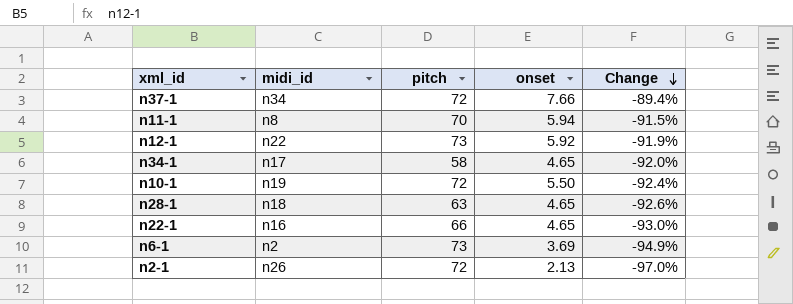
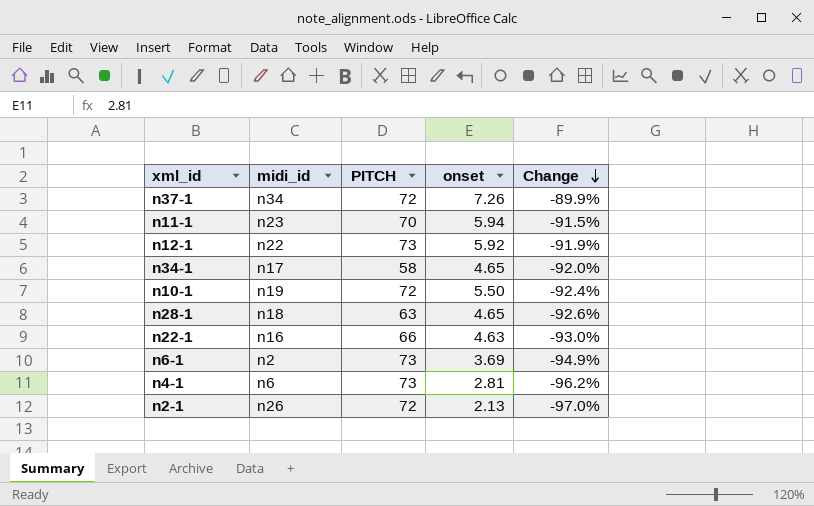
column name: pitch -> PITCH
n37-1 | onset: 7.66 -> 7.26
n37-1 | Change: -89.4% -> -89.9%
n11-1 | midi_id: n8 -> n23
n22-1 | onset: 4.65 -> 4.63
row n4-1: none -> n6 | 73 | 2.81 | -96.2%

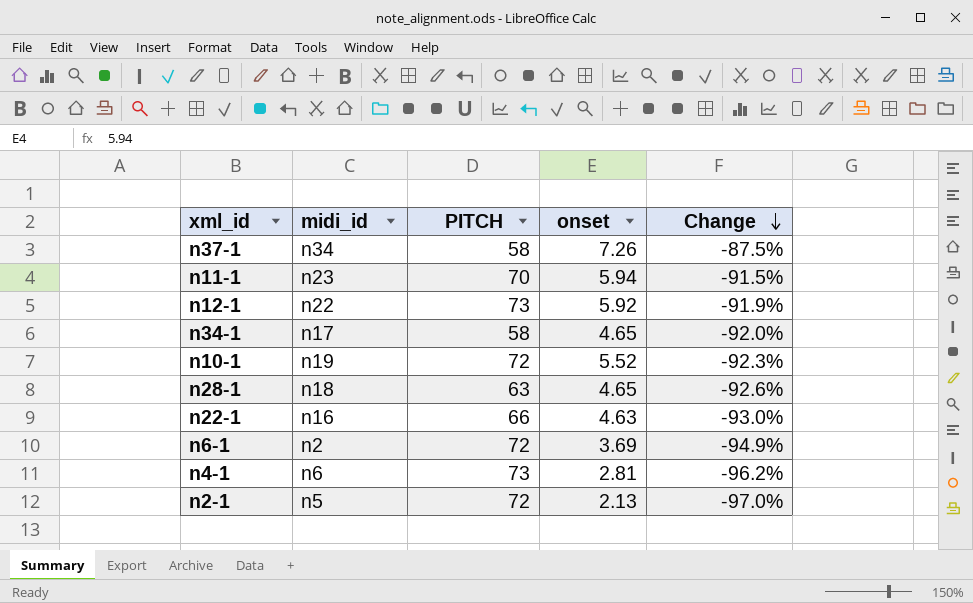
n37-1 | PITCH: 72 -> 58
n37-1 | Change: -89.9% -> -87.5%
n10-1 | onset: 5.50 -> 5.52
n10-1 | Change: -92.4% -> -92.3%
n6-1 | PITCH: 73 -> 72
n2-1 | midi_id: n26 -> n5

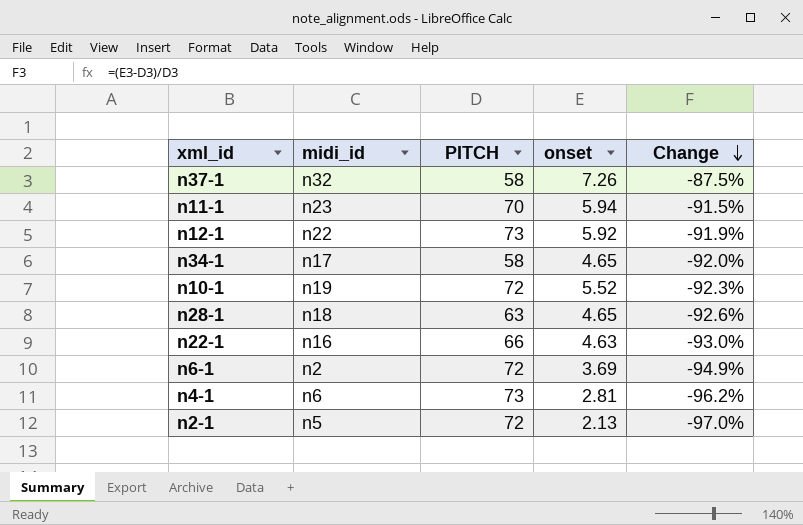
n37-1 | midi_id: n34 -> n32

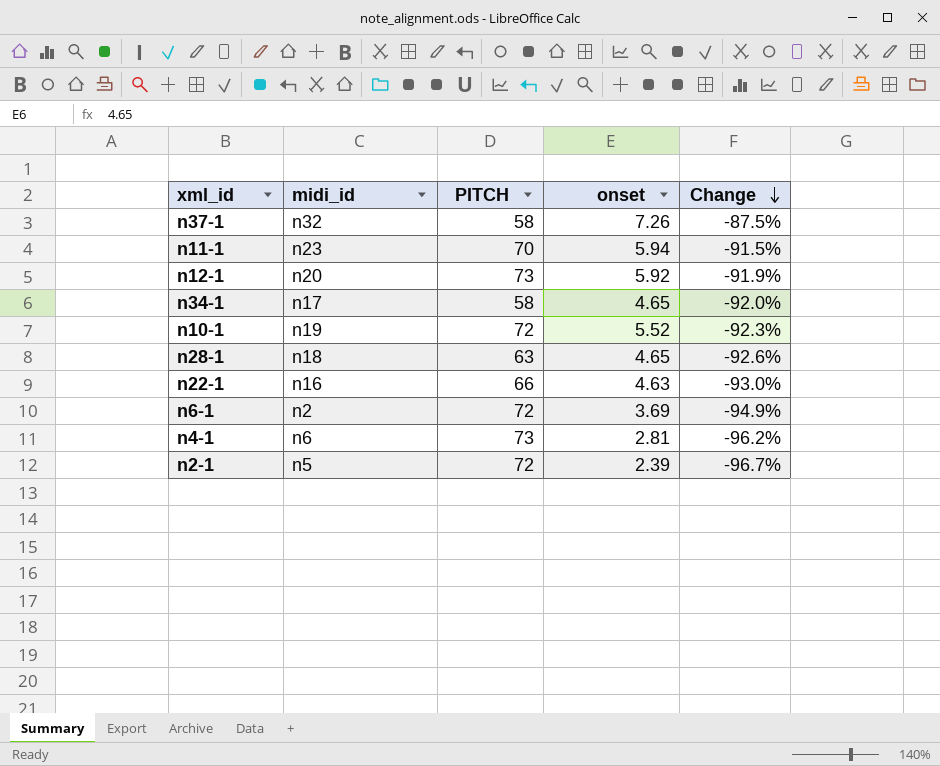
n12-1 | midi_id: n22 -> n20
n2-1 | onset: 2.13 -> 2.39
n2-1 | Change: -97.0% -> -96.7%

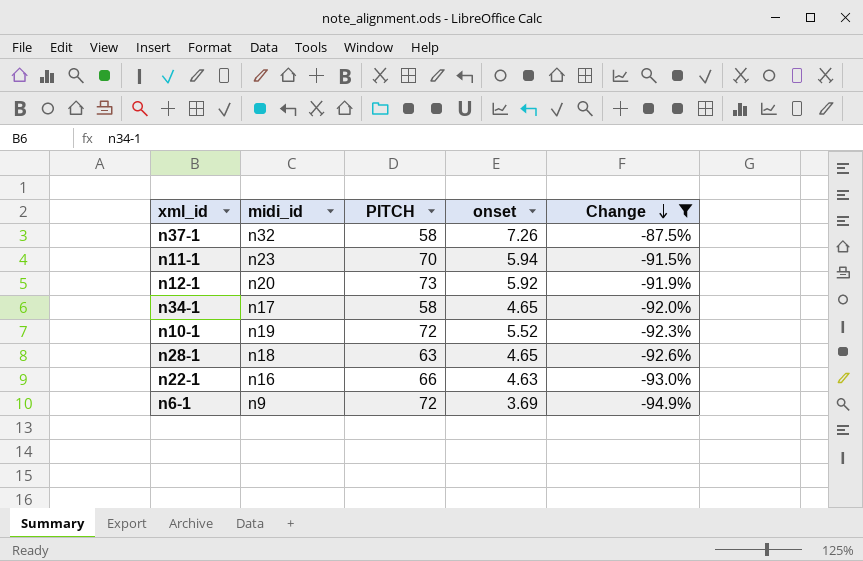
filter: none -> Change >= -94.9%
n6-1 | midi_id: n2 -> n9

